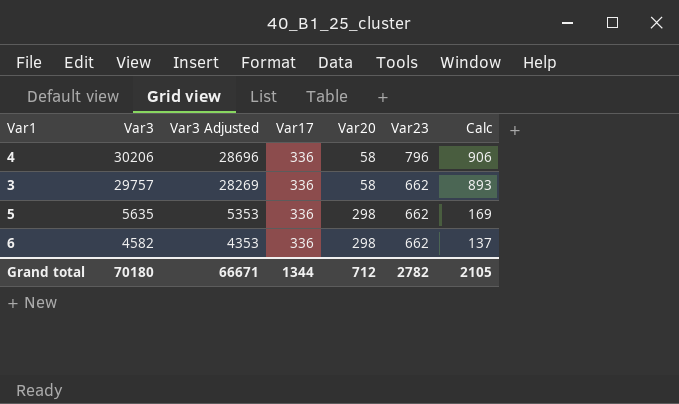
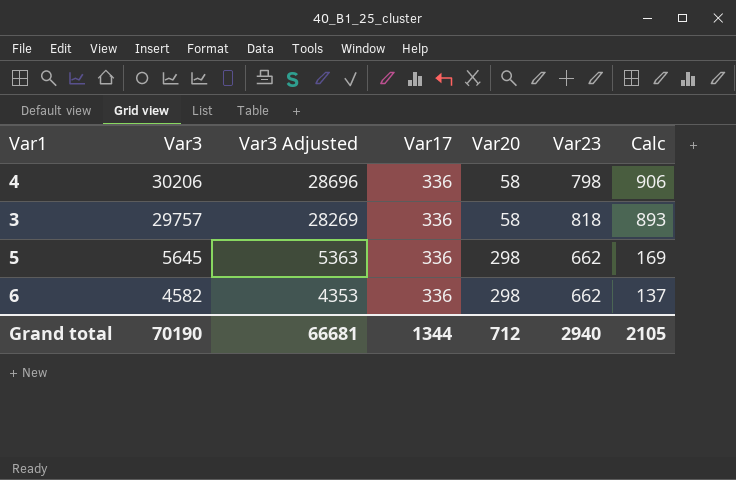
4 | Var23: 796 -> 798
3 | Var23: 662 -> 818
5 | Var3: 5635 -> 5645
5 | Var3 Adjusted: 5353 -> 5363
Grand total | Var3: 70180 -> 70190
Grand total | Var3 Adjusted: 66671 -> 66681
Grand total | Var23: 2782 -> 2940

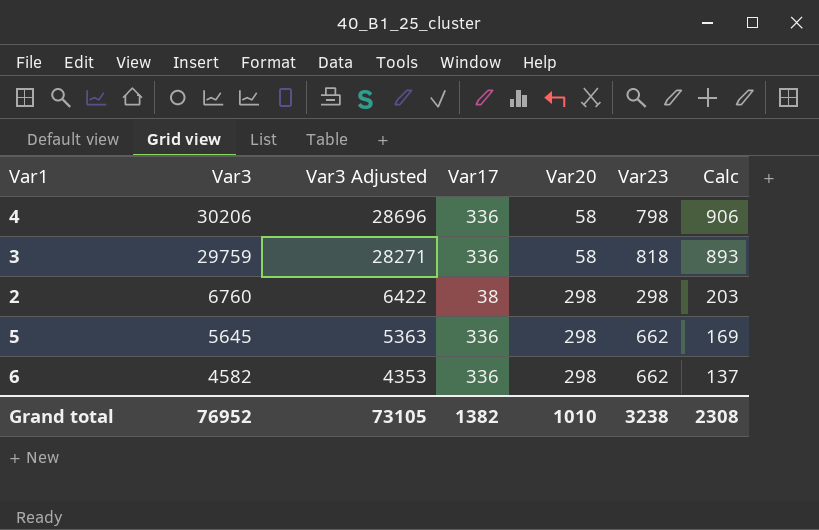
3 | Var3: 29757 -> 29759
3 | Var3 Adjusted: 28269 -> 28271
row 2: none -> 6760 | 6422 | 38 | 298 | 298 | 203
Grand total | Var3: 70190 -> 76952
Grand total | Var3 Adjusted: 66681 -> 73105
Grand total | Var17: 1344 -> 1382
Grand total | Var20: 712 -> 1010
Grand total | Var23: 2940 -> 3238
Grand total | Calc: 2105 -> 2308

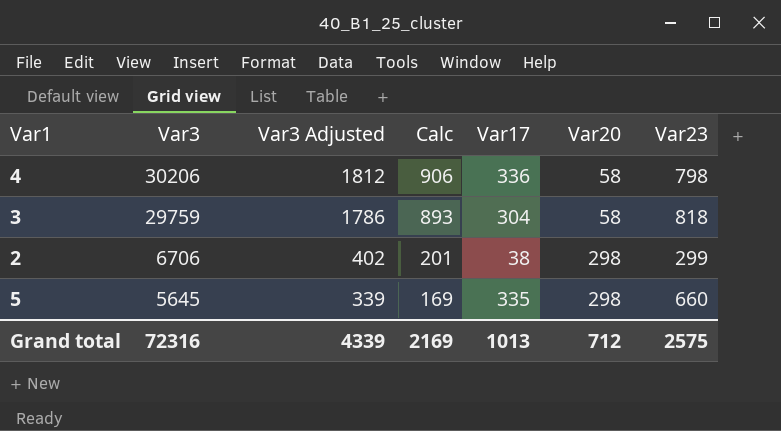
column Var3 Adjusted | formula: [Var3] * 0.95 -> [Var3] * 0.06
column Calc | position: 7 -> 4
row 6: 4582 | 4353 | 336 | 298 | 662 | 137 -> none
3 | Var17: 336 -> 304
2 | Var3: 6760 -> 6706
2 | Calc: 203 -> 201
2 | Var23: 298 -> 299
5 | Var17: 336 -> 335
5 | Var23: 662 -> 660
Grand total | Var3: 76952 -> 72316
Grand total | Var3 Adjusted: 73105 -> 4339
Grand total | Calc: 2308 -> 2169
Grand total | Var17: 1382 -> 1013
Grand total | Var20: 1010 -> 712
Grand total | Var23: 3238 -> 2575

